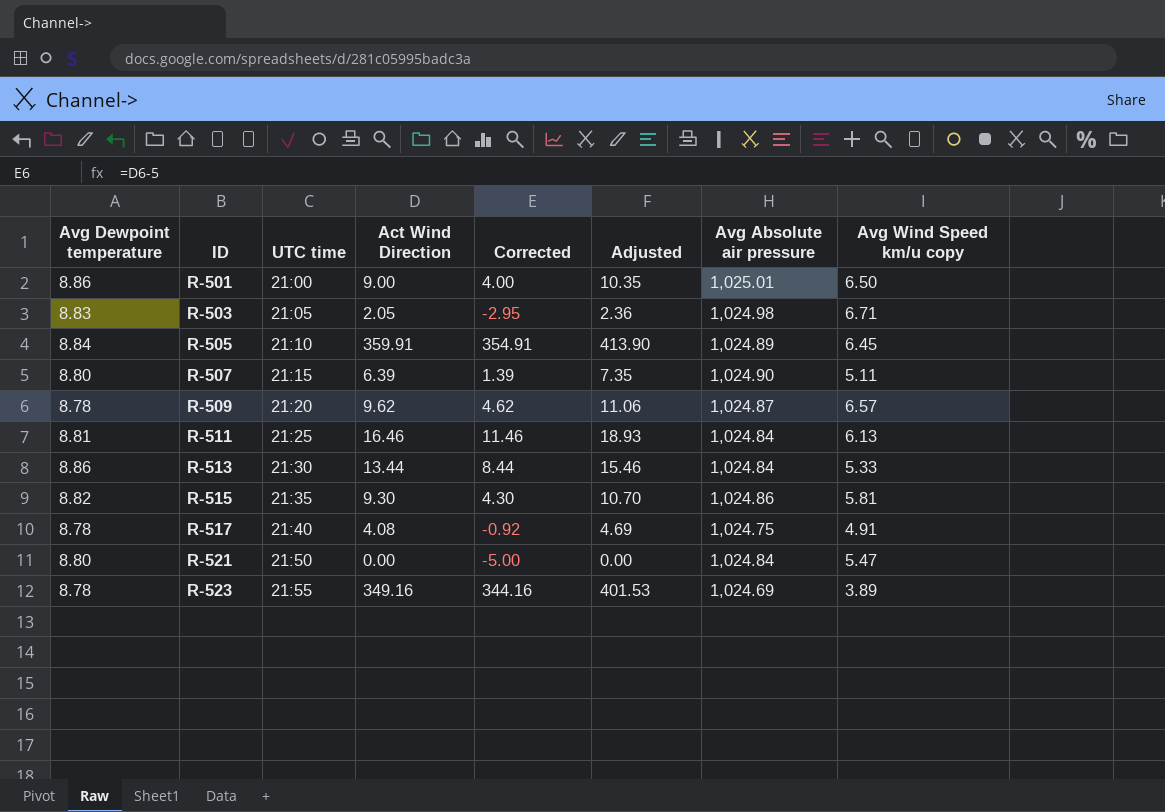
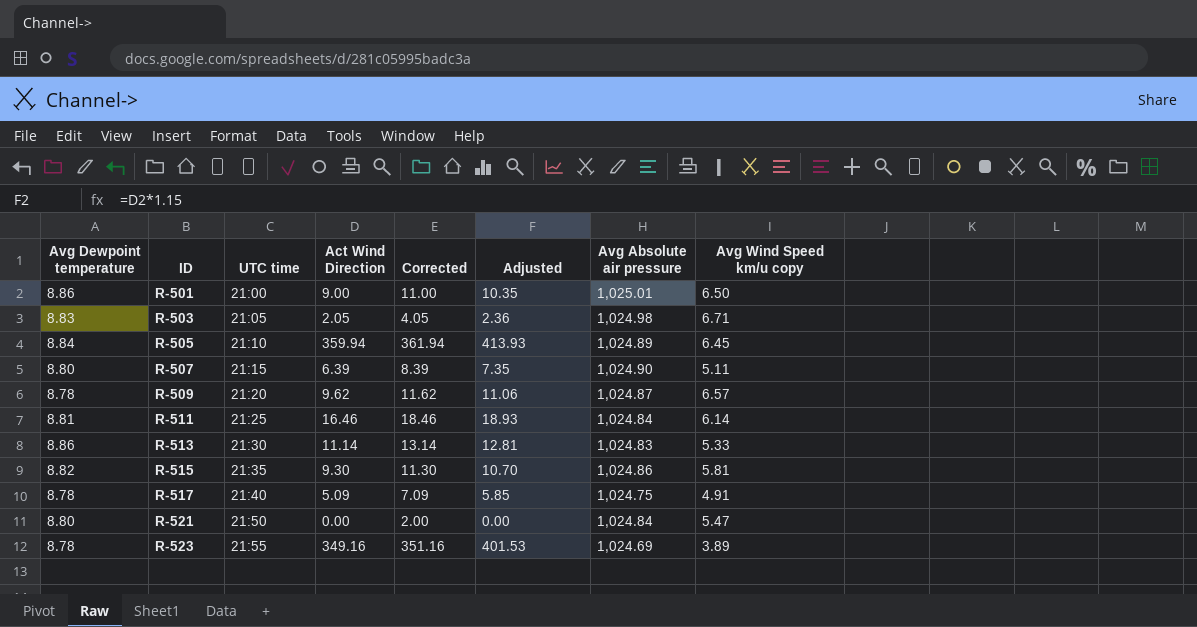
column Corrected | formula: [Act Wind Direction] - 5 -> [Act Wind Direction] + 2
R-505 | Act Wind Direction: 359.91 -> 359.94
R-505 | Adjusted: 413.90 -> 413.93
R-511 | Avg Wind Speed km/u copy: 6.13 -> 6.14
R-513 | Act Wind Direction: 13.44 -> 11.14
R-513 | Adjusted: 15.46 -> 12.81
R-513 | Avg Absolute air pressure: 1,024.84 -> 1,024.83
R-517 | Act Wind Direction: 4.08 -> 5.09
R-517 | Adjusted: 4.69 -> 5.85

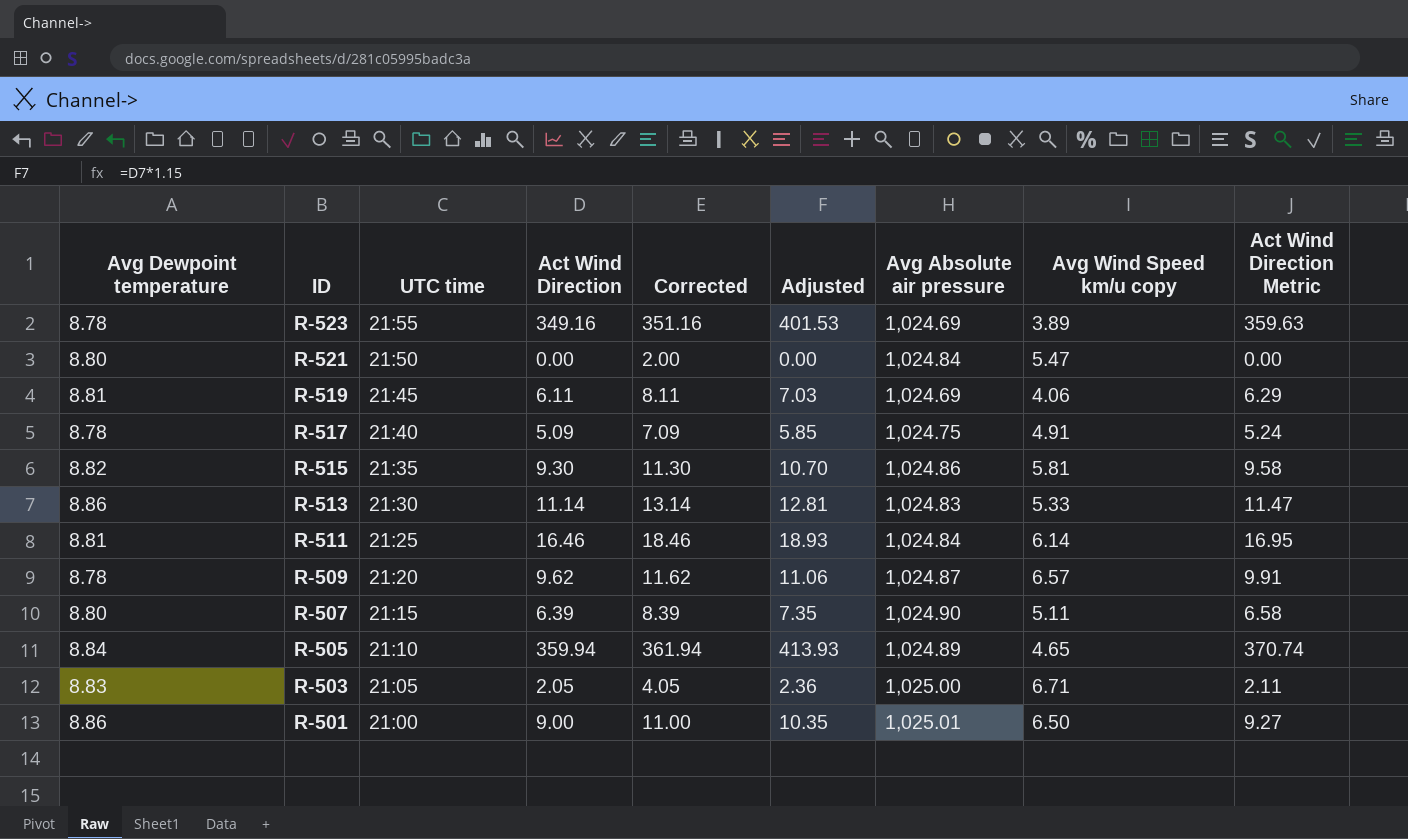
row order: ID ascending -> ID descending
column Act Wind Direction Metric | formula: none -> [Act Wind Direction] * 1.03
row R-519: none -> 8.81 | 21:45 | 6.11 | 8.11 | 7.03 | 1,024.69 | 4.06 | 6.29
R-505 | Avg Wind Speed km/u copy: 6.45 -> 4.65
R-503 | Avg Absolute air pressure: 1,024.98 -> 1,025.00

